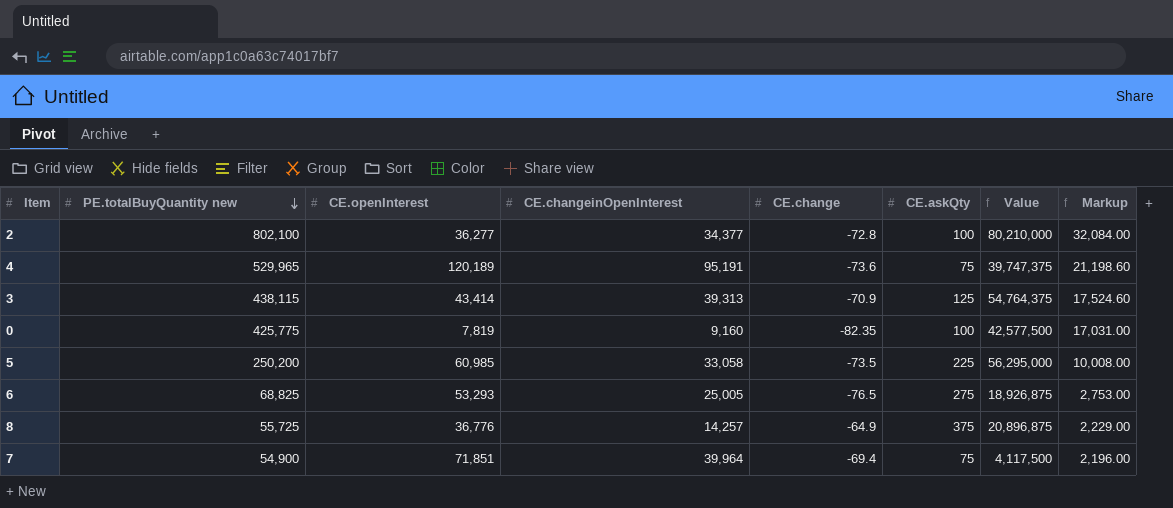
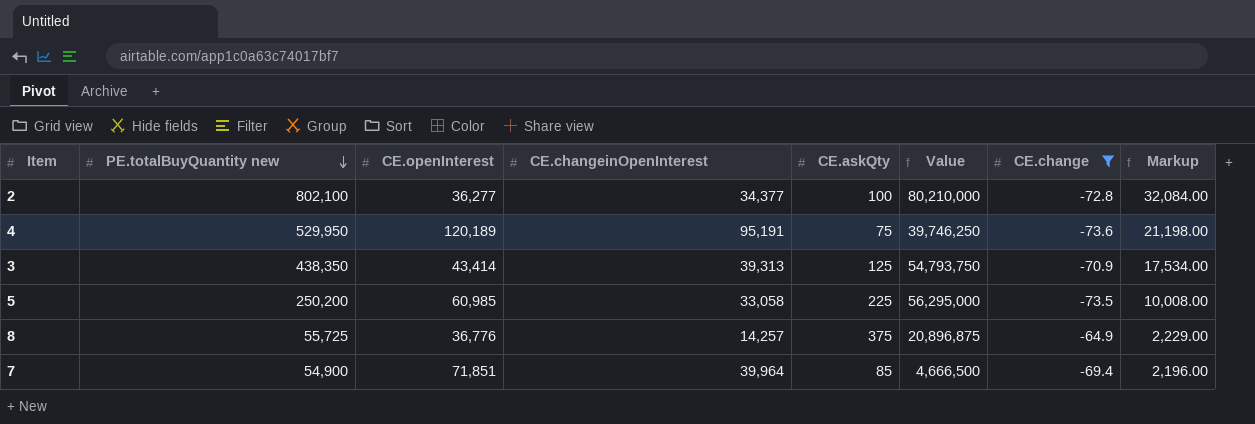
filter: none -> CE.change >= -73.6
column CE.change | position: 5 -> 7
4 | PE.totalBuyQuantity new: 529,965 -> 529,950
4 | Value: 39,747,375 -> 39,746,250
4 | Markup: 21,198.60 -> 21,198.00
3 | PE.totalBuyQuantity new: 438,115 -> 438,350
3 | Value: 54,764,375 -> 54,793,750
3 | Markup: 17,524.60 -> 17,534.00
7 | CE.askQty: 75 -> 85
7 | Value: 4,117,500 -> 4,666,500

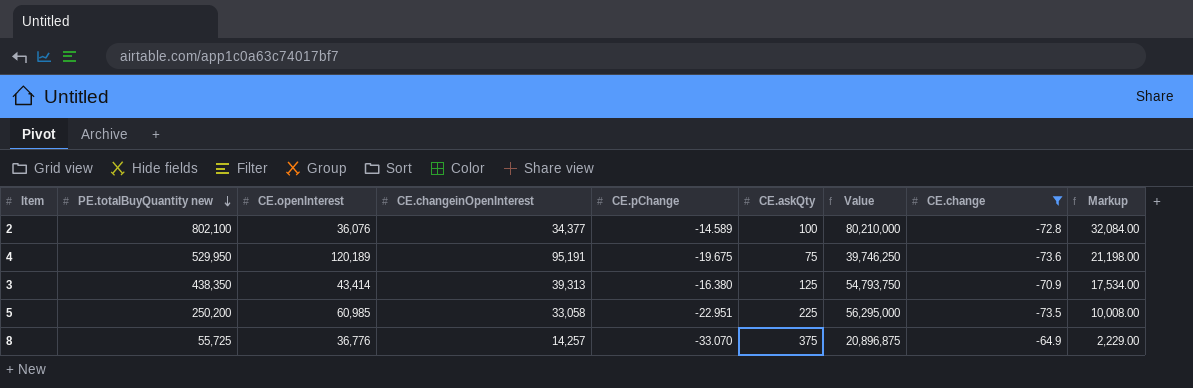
column CE.pChange | position: none -> 5
row 7: 54,900 | 71,851 | 39,964 | 85 | 4,666,500 | -69.4 | 2,196.00 -> none
2 | CE.openInterest: 36,277 -> 36,076

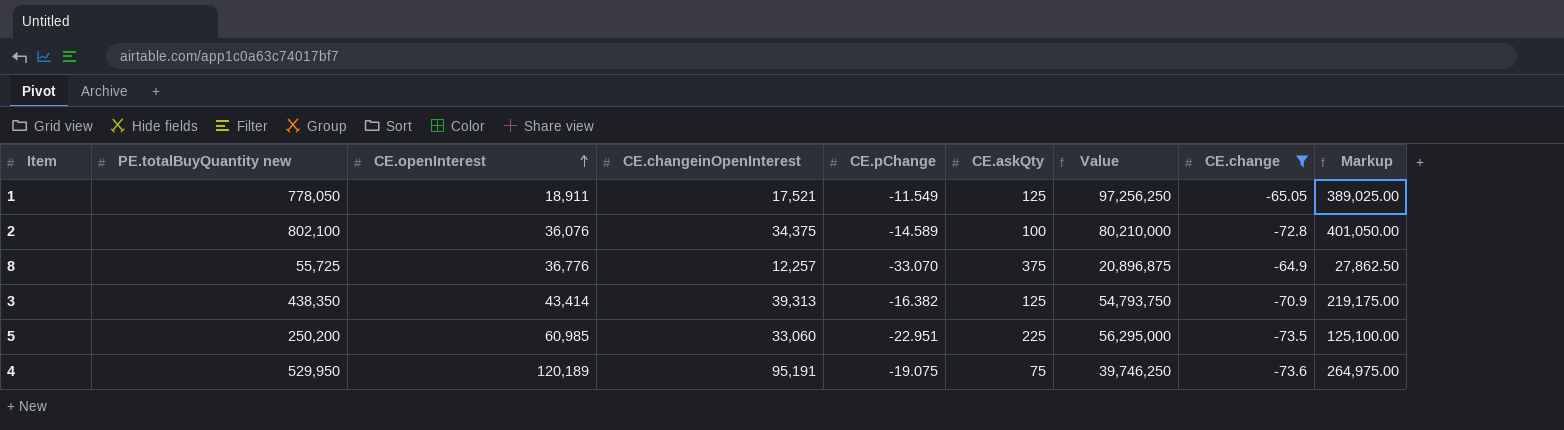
row order: PE.totalBuyQuantity new descending -> CE.openInterest ascending
column Markup | formula: [PE.totalBuyQuantity new] * 0.04 -> [PE.totalBuyQuantity new] * 0.5
row 1: none -> 778,050 | 18,911 | 17,521 | -11.549 | 125 | 97,256,250 | -65.05 | 389,025.00
2 | CE.changeinOpenInterest: 34,377 -> 34,375
8 | CE.changeinOpenInterest: 14,257 -> 12,257
3 | CE.pChange: -16.380 -> -16.382
5 | CE.changeinOpenInterest: 33,058 -> 33,060
4 | CE.pChange: -19.675 -> -19.075

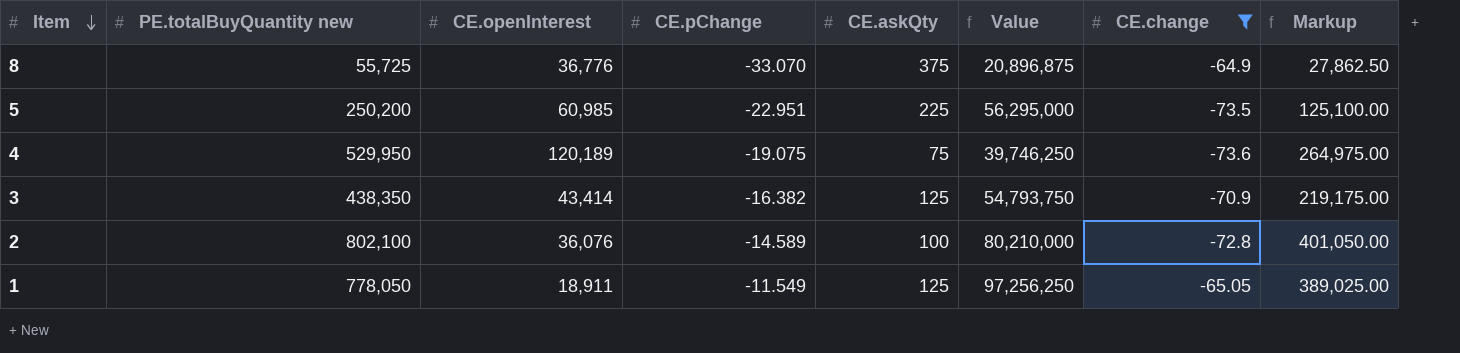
row order: CE.openInterest ascending -> Item descending
column CE.changeinOpenInterest | position: 4 -> none

